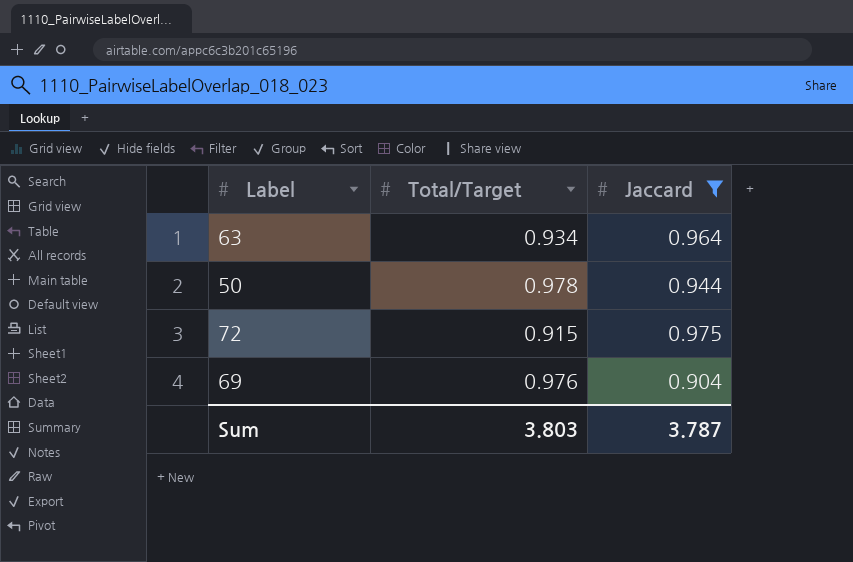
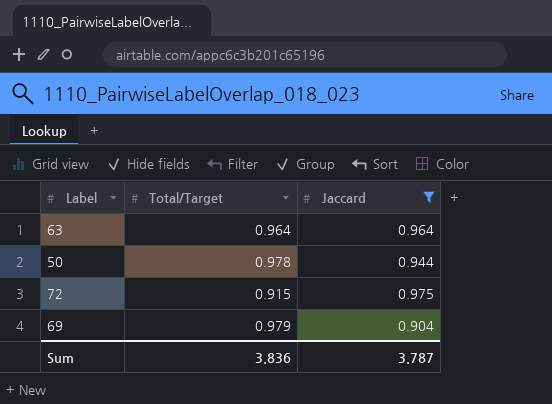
63 | Total/Target: 0.934 -> 0.964
69 | Total/Target: 0.976 -> 0.979
Sum | Total/Target: 3.803 -> 3.836

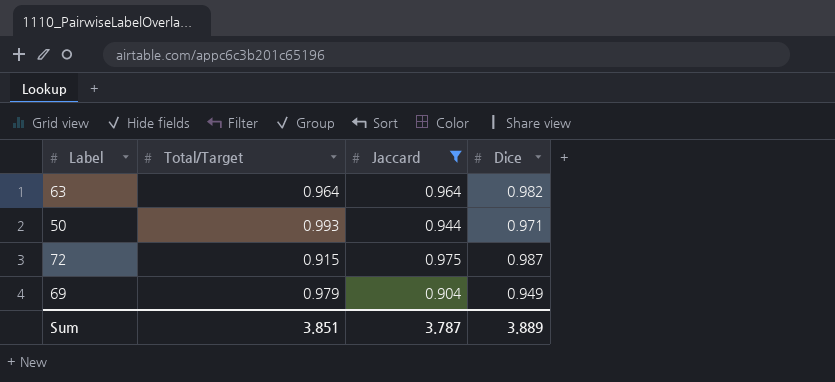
column Dice | position: none -> 4
50 | Total/Target: 0.978 -> 0.993
Sum | Total/Target: 3.836 -> 3.851

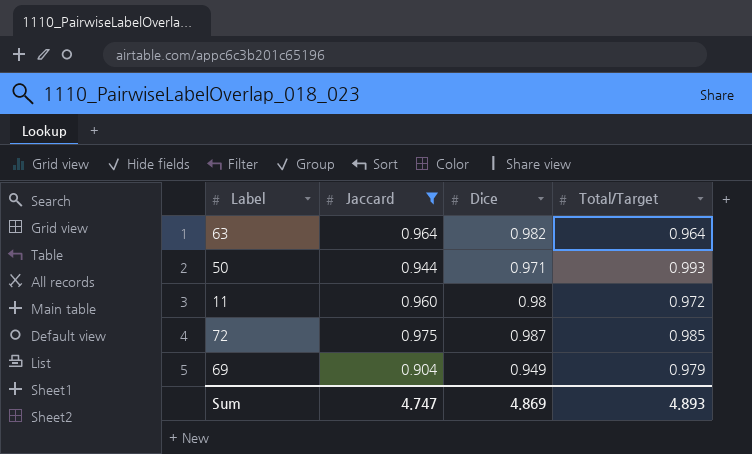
column Total/Target | position: 2 -> 4
row 11: none -> 0.960 | 0.98 | 0.972
72 | Total/Target: 0.915 -> 0.985
Sum | Jaccard: 3.787 -> 4.747
Sum | Dice: 3.889 -> 4.869
Sum | Total/Target: 3.851 -> 4.893

